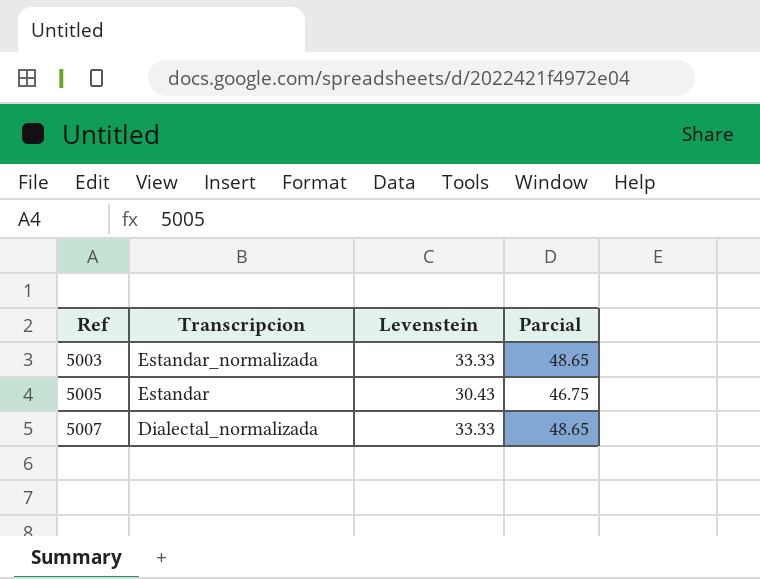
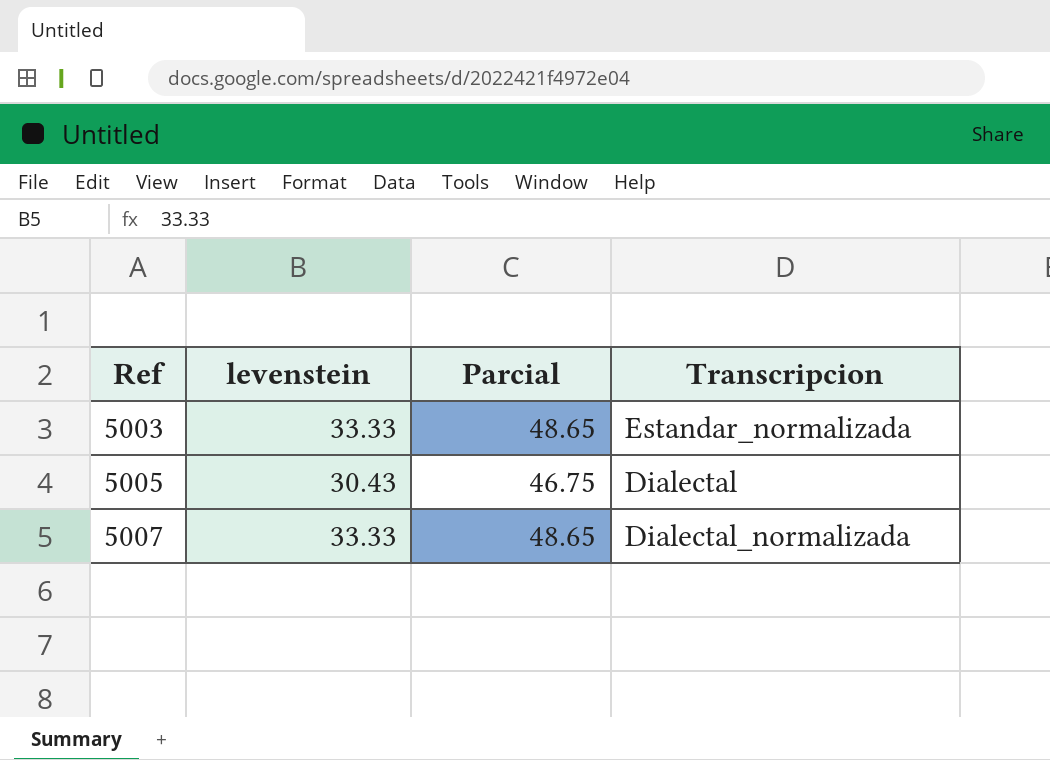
column name: Levenstein -> levenstein
column Transcripcion | position: 2 -> 4
5005 | Transcripcion: Estandar -> Dialectal

